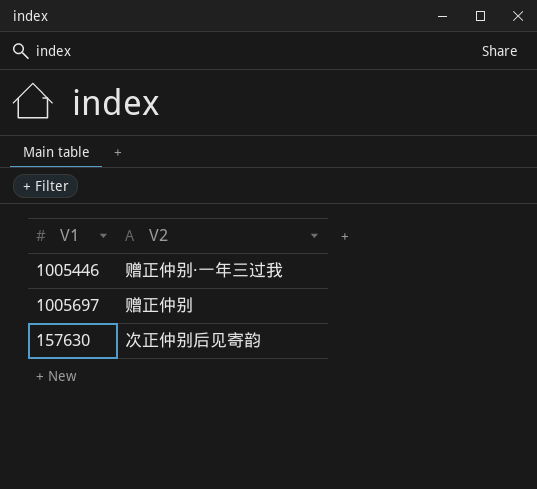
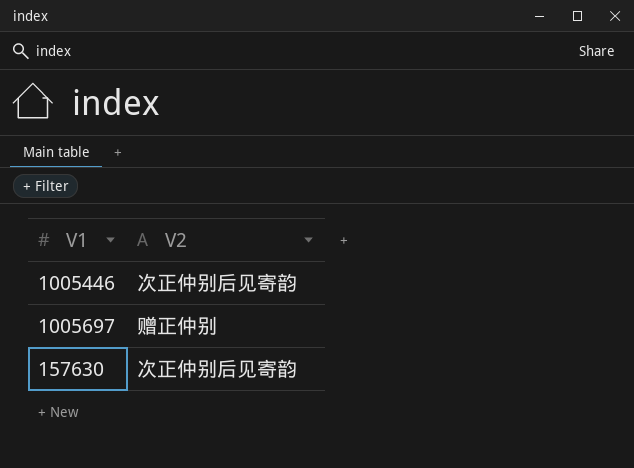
1005446 | V2: 赠正仲别·一年三过我 -> 次正仲别后见寄韵

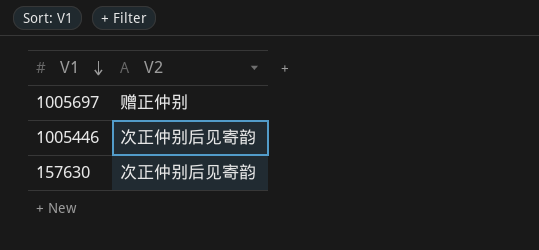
row order: none -> V1 descending

